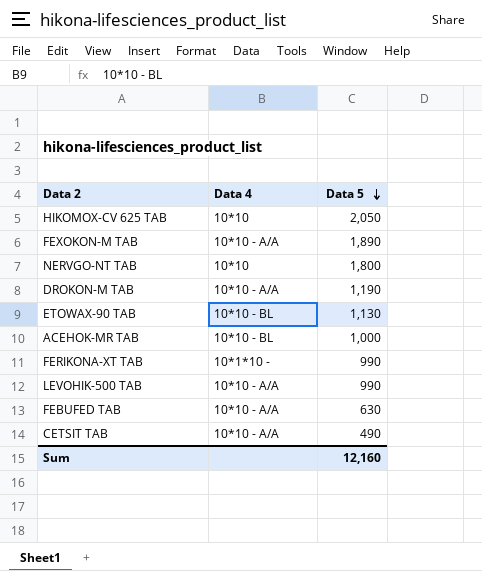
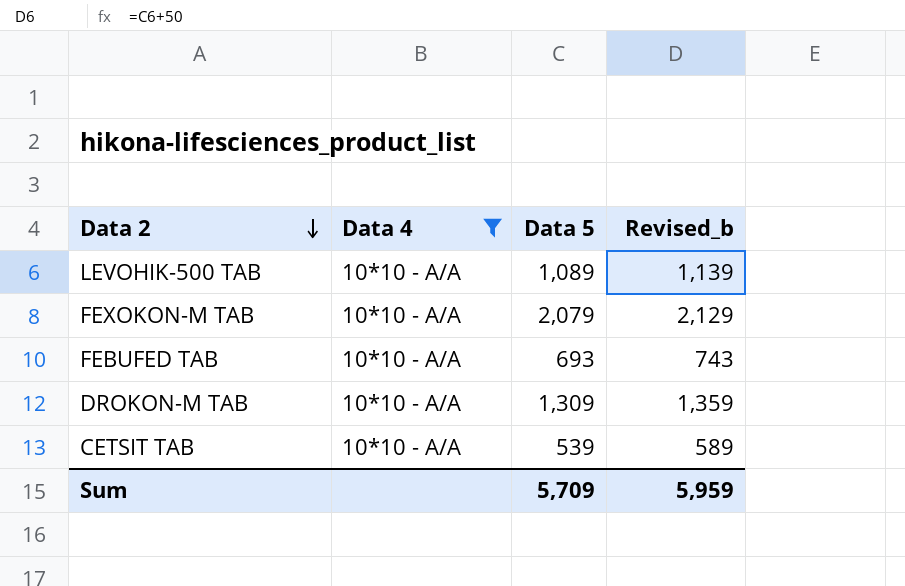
filter: none -> Data 4 = 10*10 - A/A
row order: Data 5 descending -> Data 2 descending
column Revised_b | formula: none -> [Data 5] + 50
LEVOHIK-500 TAB | Data 5: 990 -> 1,089
FEXOKON-M TAB | Data 5: 1,890 -> 2,079
FEBUFED TAB | Data 5: 630 -> 693
DROKON-M TAB | Data 5: 1,190 -> 1,309
CETSIT TAB | Data 5: 490 -> 539
Sum | Data 5: 12,160 -> 5,709

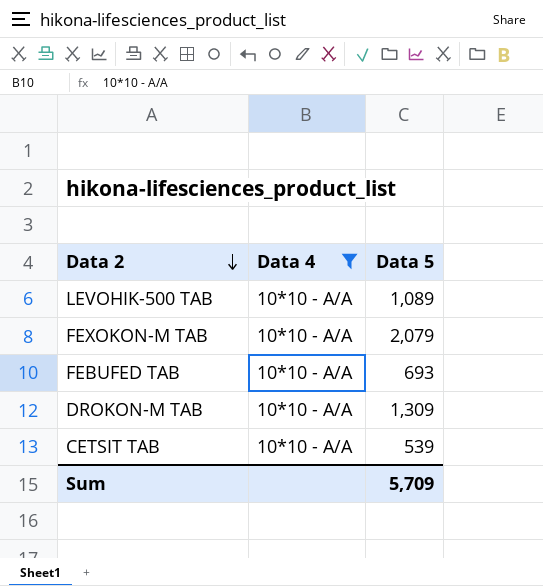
column Revised_b | formula: [Data 5] + 50 -> none

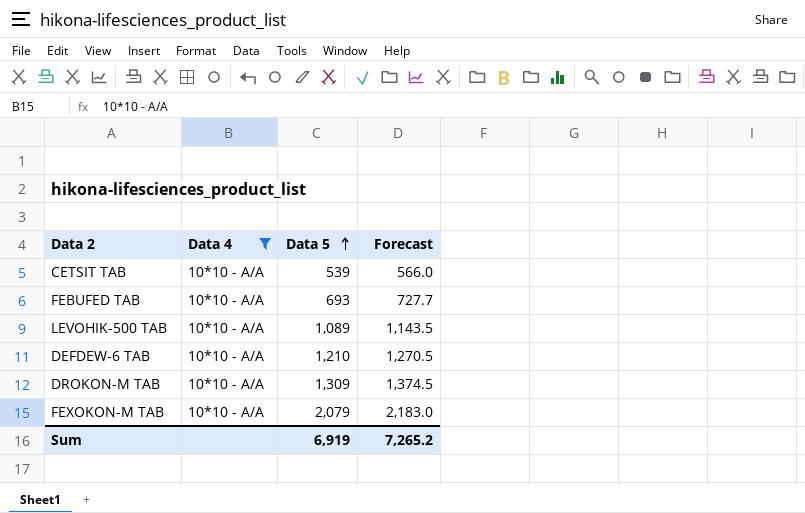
row order: Data 2 descending -> Data 5 ascending
column Forecast | formula: none -> [Data 5] * 1.05
row DEFDEW-6 TAB: none -> 10*10 - A/A | 1,210 | 1,270.5
Sum | Data 5: 5,709 -> 6,919

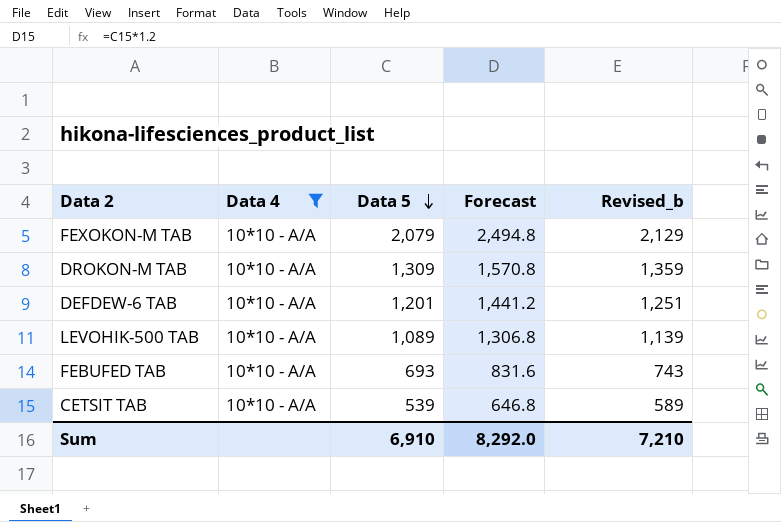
row order: Data 5 ascending -> Data 5 descending
column Forecast | formula: [Data 5] * 1.05 -> [Data 5] * 1.2
column Revised_b | formula: none -> [Data 5] + 50
DEFDEW-6 TAB | Data 5: 1,210 -> 1,201
Sum | Data 5: 6,919 -> 6,910
Sum | Forecast: 7,265.2 -> 8,292.0

